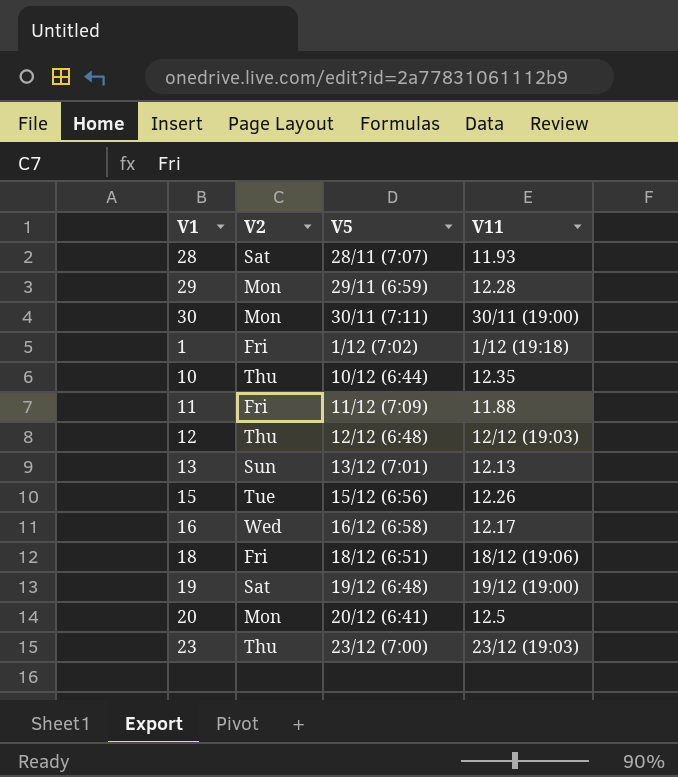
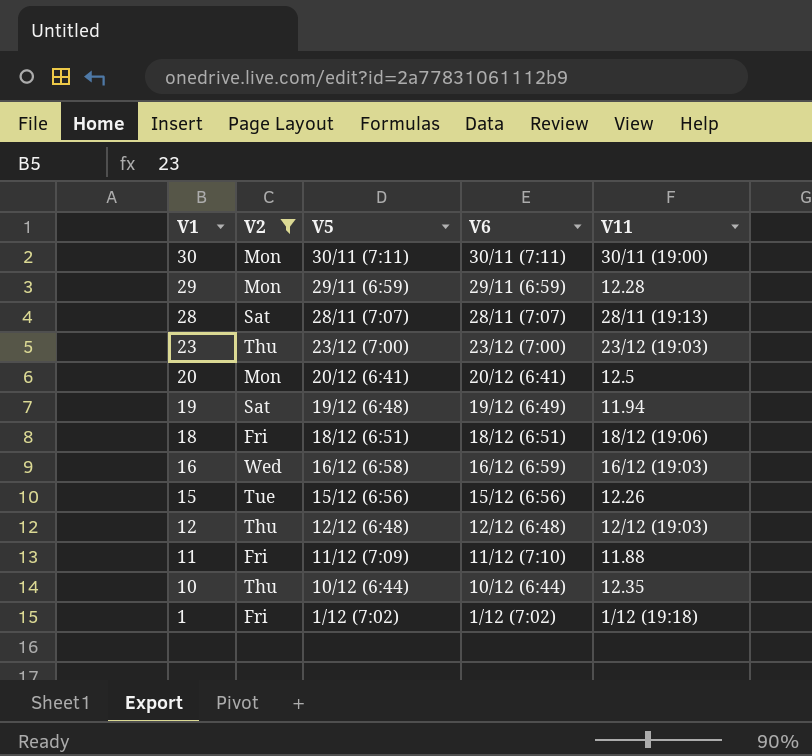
filter: none -> V2 != Sun
row order: none -> V1 descending
column V6 | position: none -> 4
28 | V11: 11.93 -> 28/11 (19:13)
19 | V11: 19/12 (19:00) -> 11.94
16 | V11: 12.17 -> 16/12 (19:03)

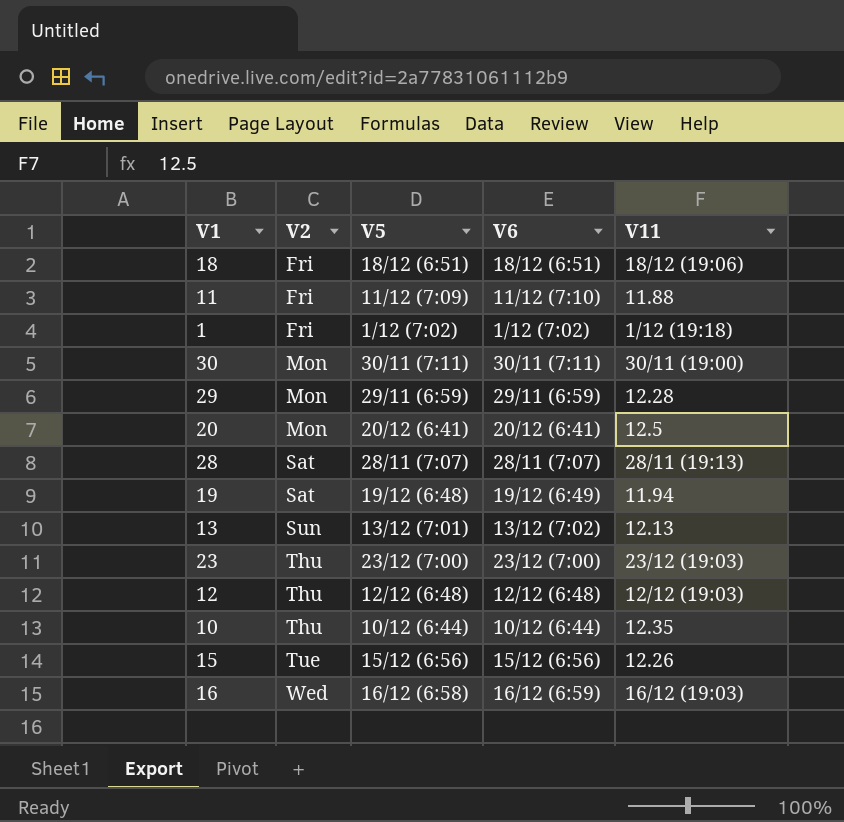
filter: V2 != Sun -> none
row order: V1 descending -> V2 ascending

